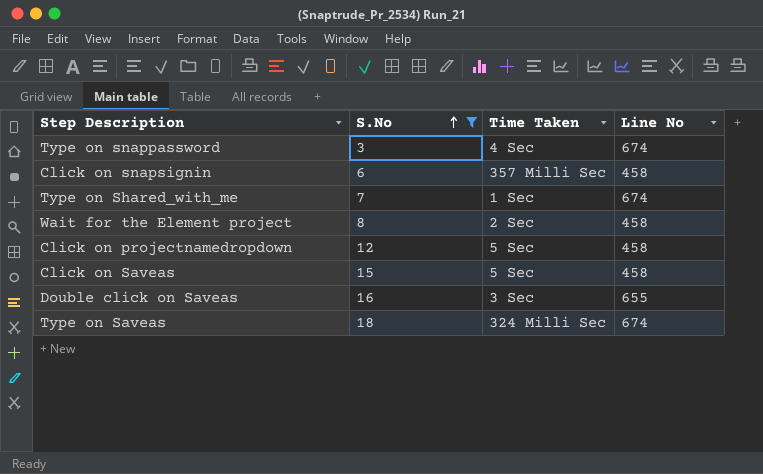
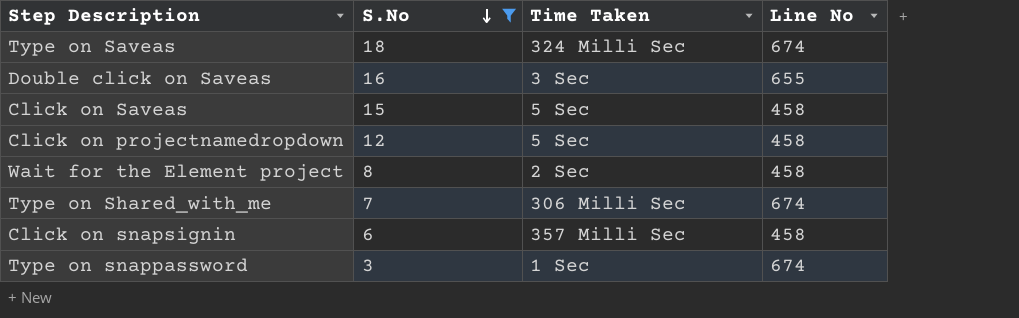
row order: S.No ascending -> S.No descending
Type on Shared_with_me | Time Taken: 1 Sec -> 306 Milli Sec
Type on snappassword | Time Taken: 4 Sec -> 1 Sec

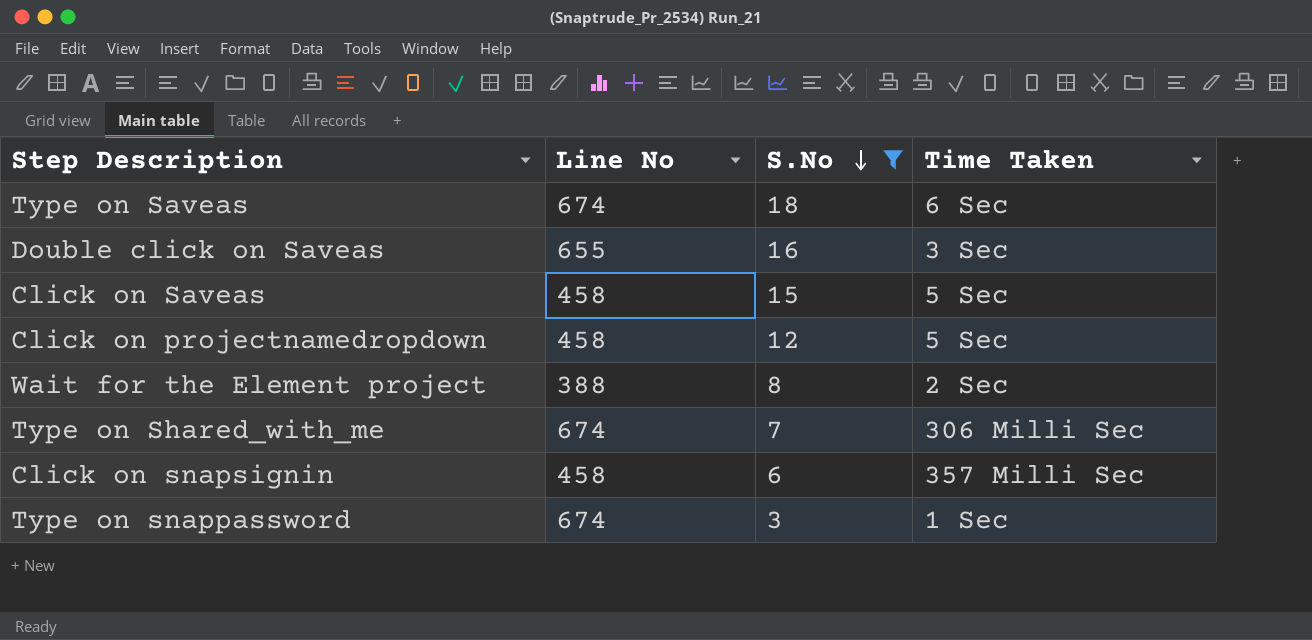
column Line No | position: 4 -> 2
Type on Saveas | Time Taken: 324 Milli Sec -> 6 Sec
Wait for the Element project | Line No: 458 -> 388

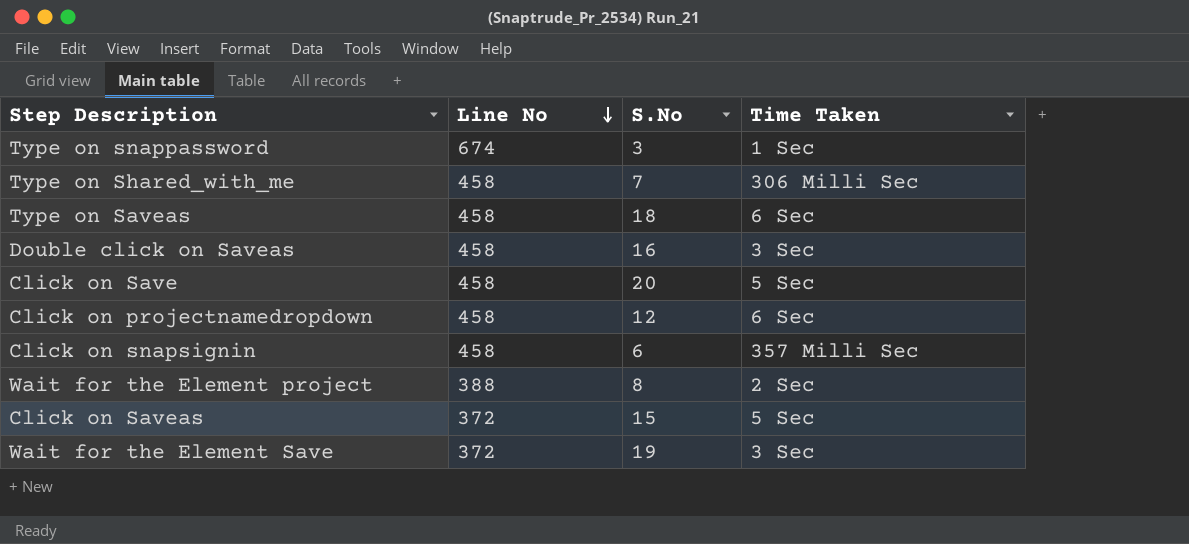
filter: S.No <= 18 -> none
row order: S.No descending -> Line No descending
Type on Shared_with_me | Line No: 674 -> 458
Type on Saveas | Line No: 674 -> 458
Double click on Saveas | Line No: 655 -> 458
Click on projectnamedropdown | Time Taken: 5 Sec -> 6 Sec
Click on Saveas | Line No: 458 -> 372

